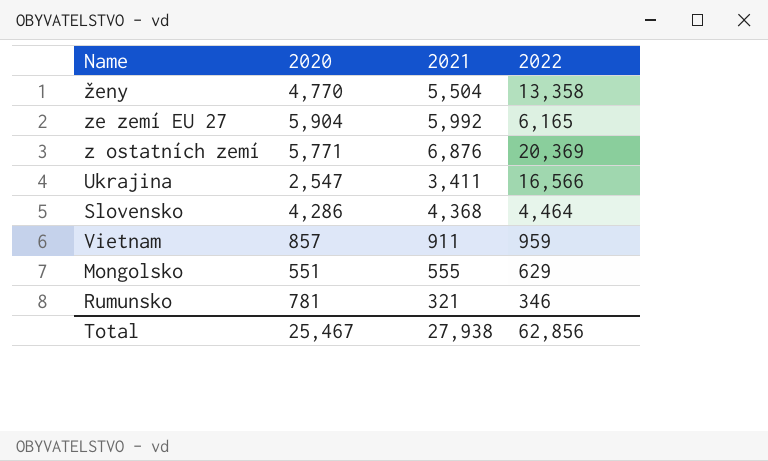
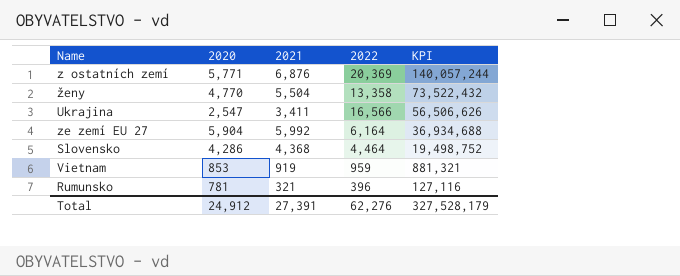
row order: none -> KPI descending
column KPI | formula: none -> [2021] * [2022]
row Mongolsko: 551 | 555 | 629 -> none
ze zemí EU 27 | 2022: 6,165 -> 6,164
Vietnam | 2020: 857 -> 853
Vietnam | 2021: 911 -> 919
Rumunsko | 2022: 346 -> 396
Total | 2020: 25,467 -> 24,912
Total | 2021: 27,938 -> 27,391
Total | 2022: 62,856 -> 62,276

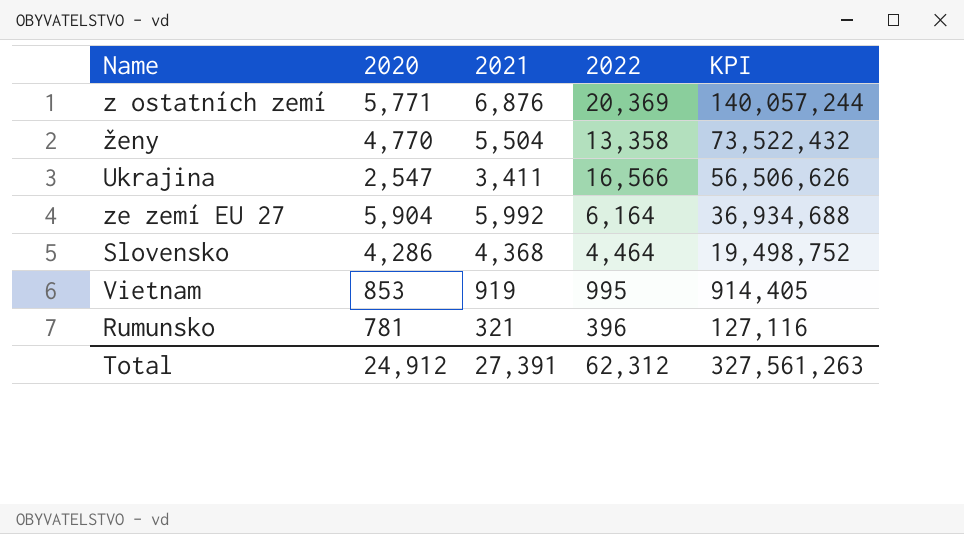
Vietnam | 2022: 959 -> 995
Vietnam | KPI: 881,321 -> 914,405
Total | 2022: 62,276 -> 62,312
Total | KPI: 327,528,179 -> 327,561,263

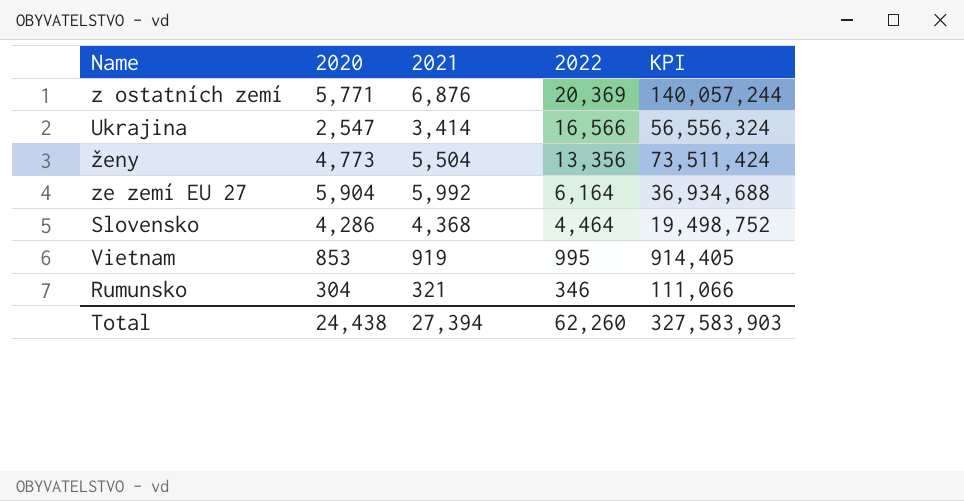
row order: KPI descending -> 2022 descending
Ukrajina | 2021: 3,411 -> 3,414
Ukrajina | KPI: 56,506,626 -> 56,556,324
ženy | 2020: 4,770 -> 4,773
ženy | 2022: 13,358 -> 13,356
ženy | KPI: 73,522,432 -> 73,511,424
Rumunsko | 2020: 781 -> 304
Rumunsko | 2022: 396 -> 346
Rumunsko | KPI: 127,116 -> 111,066
Total | 2020: 24,912 -> 24,438
Total | 2021: 27,391 -> 27,394
Total | 2022: 62,312 -> 62,260
Total | KPI: 327,561,263 -> 327,583,903

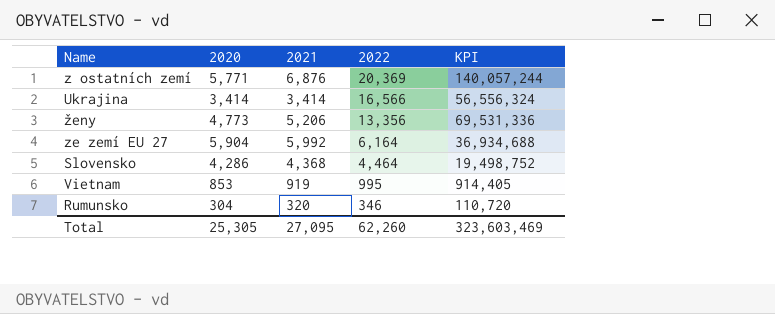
Ukrajina | 2020: 2,547 -> 3,414
ženy | 2021: 5,504 -> 5,206
ženy | KPI: 73,511,424 -> 69,531,336
Rumunsko | 2021: 321 -> 320
Rumunsko | KPI: 111,066 -> 110,720
Total | 2020: 24,438 -> 25,305
Total | 2021: 27,394 -> 27,095
Total | KPI: 327,583,903 -> 323,603,469

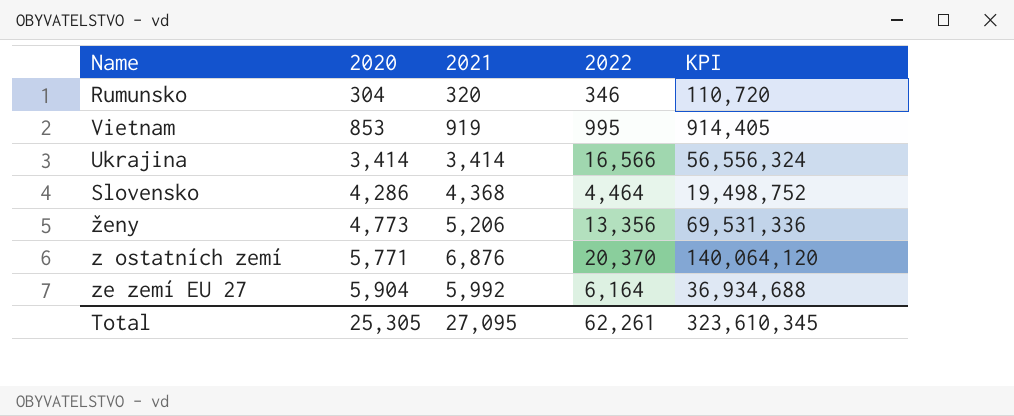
row order: 2022 descending -> 2020 ascending
z ostatních zemí | 2022: 20,369 -> 20,370
z ostatních zemí | KPI: 140,057,244 -> 140,064,120
Total | 2022: 62,260 -> 62,261
Total | KPI: 323,603,469 -> 323,610,345

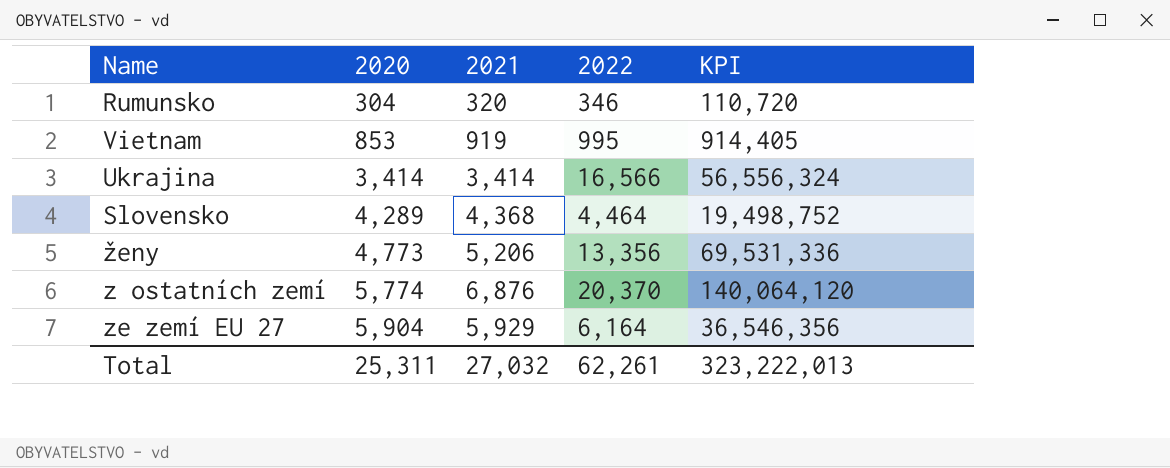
Slovensko | 2020: 4,286 -> 4,289
z ostatních zemí | 2020: 5,771 -> 5,774
ze zemí EU 27 | 2021: 5,992 -> 5,929
ze zemí EU 27 | KPI: 36,934,688 -> 36,546,356
Total | 2020: 25,305 -> 25,311
Total | 2021: 27,095 -> 27,032
Total | KPI: 323,610,345 -> 323,222,013

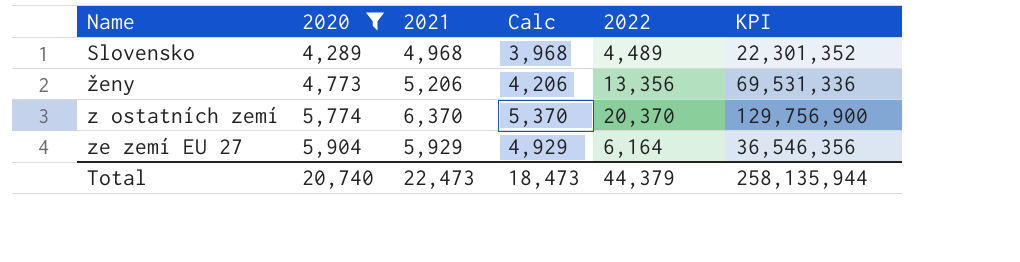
filter: none -> 2020 >= 4,289
column Calc | formula: none -> [2021] - 1000
Slovensko | 2021: 4,368 -> 4,968
Slovensko | 2022: 4,464 -> 4,489
Slovensko | KPI: 19,498,752 -> 22,301,352
z ostatních zemí | 2021: 6,876 -> 6,370
z ostatních zemí | KPI: 140,064,120 -> 129,756,900
Total | 2020: 25,311 -> 20,740
Total | 2021: 27,032 -> 22,473
Total | 2022: 62,261 -> 44,379
Total | KPI: 323,222,013 -> 258,135,944

